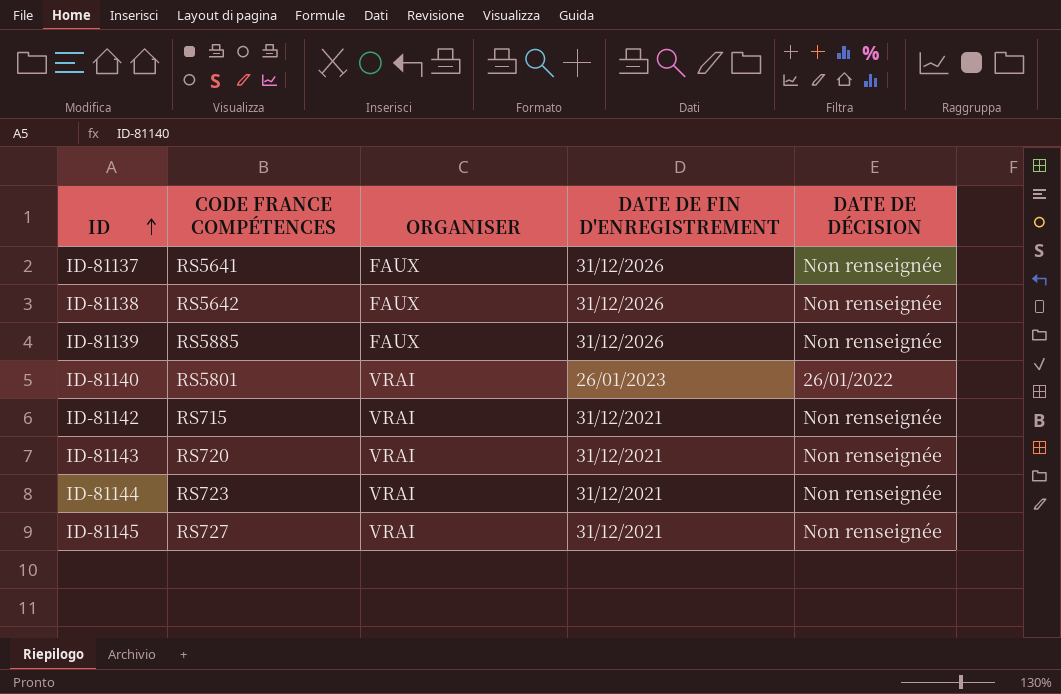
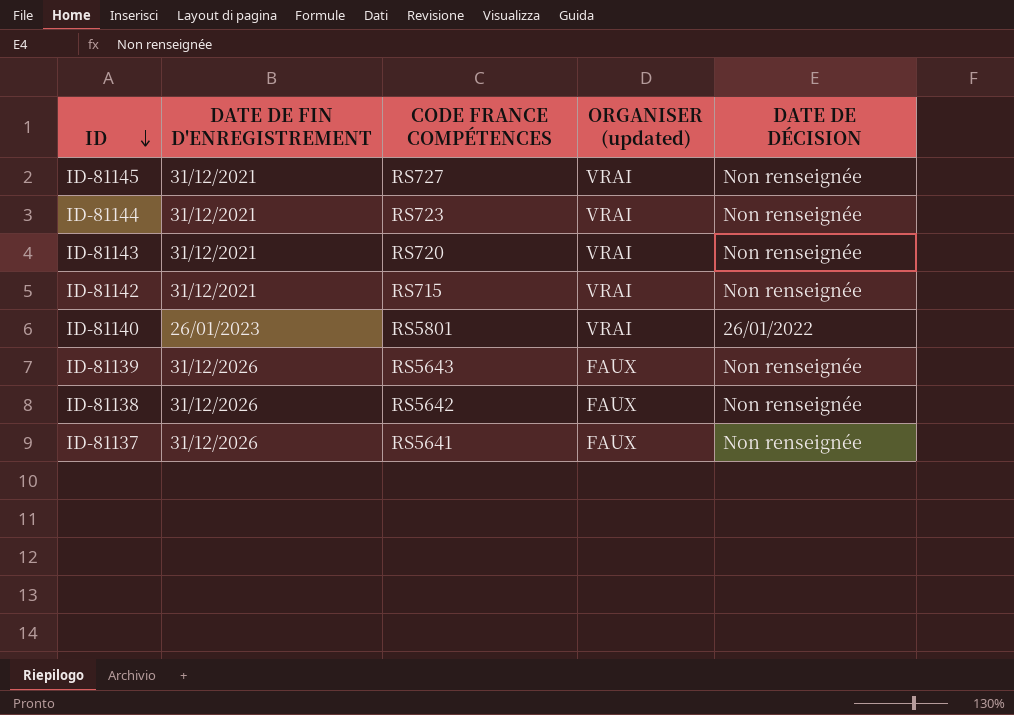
row order: ID ascending -> ID descending
column DATE DE FIN D'ENREGISTREMENT | position: 4 -> 2
column name: ORGANISER -> ORGANISER (updated)
ID-81139 | CODE FRANCE COMPÉTENCES: RS5885 -> RS5643

